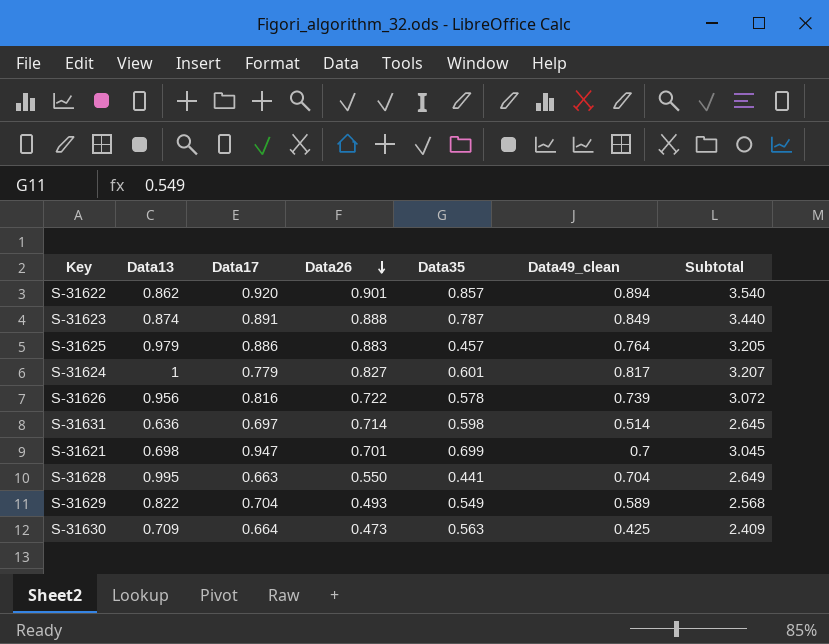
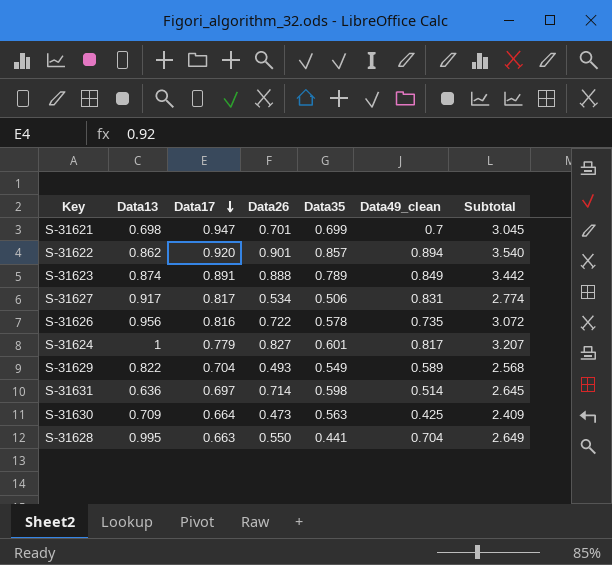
row order: Data26 descending -> Data17 descending
row S-31625: 0.979 | 0.886 | 0.883 | 0.457 | 0.764 | 3.205 -> none
S-31623 | Data35: 0.787 -> 0.789
S-31623 | Subtotal: 3.440 -> 3.442
row S-31627: none -> 0.917 | 0.817 | 0.534 | 0.506 | 0.831 | 2.774
S-31626 | Data49_clean: 0.739 -> 0.735

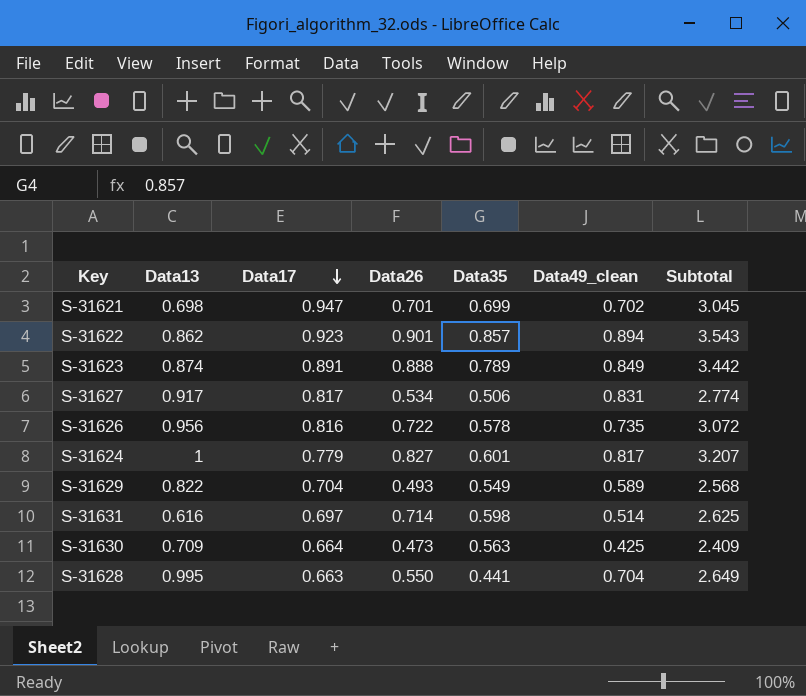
S-31621 | Data49_clean: 0.7 -> 0.702
S-31622 | Data17: 0.920 -> 0.923
S-31622 | Subtotal: 3.540 -> 3.543
S-31631 | Data13: 0.636 -> 0.616
S-31631 | Subtotal: 2.645 -> 2.625

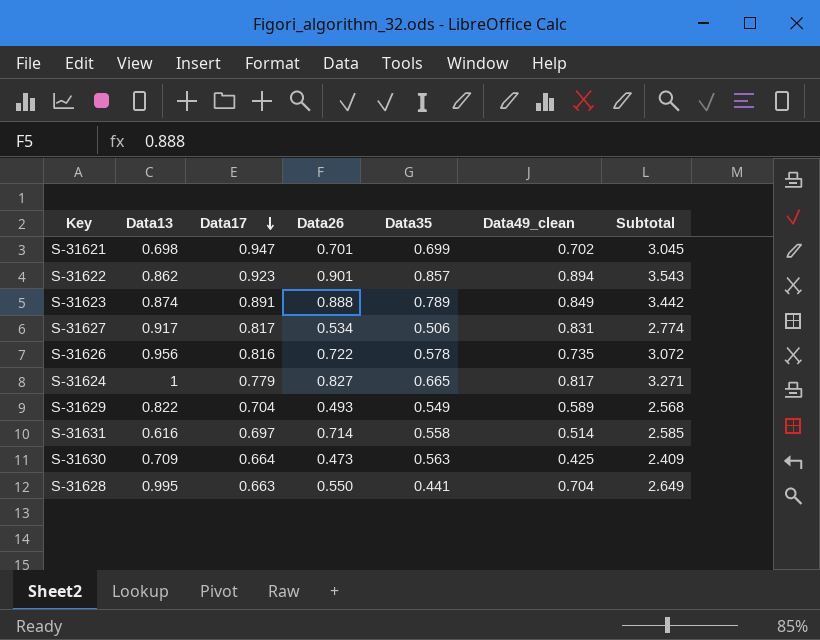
S-31624 | Data35: 0.601 -> 0.665
S-31624 | Subtotal: 3.207 -> 3.271
S-31631 | Data35: 0.598 -> 0.558
S-31631 | Subtotal: 2.625 -> 2.585

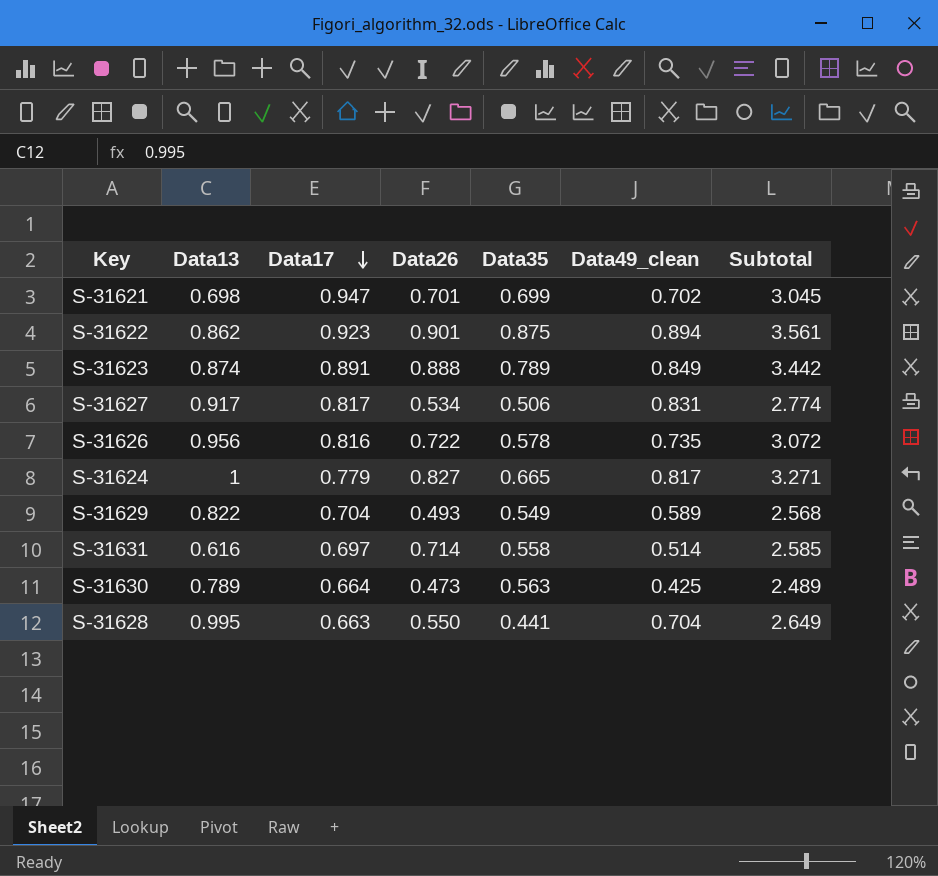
S-31622 | Data35: 0.857 -> 0.875
S-31622 | Subtotal: 3.543 -> 3.561
S-31630 | Data13: 0.709 -> 0.789
S-31630 | Subtotal: 2.409 -> 2.489

